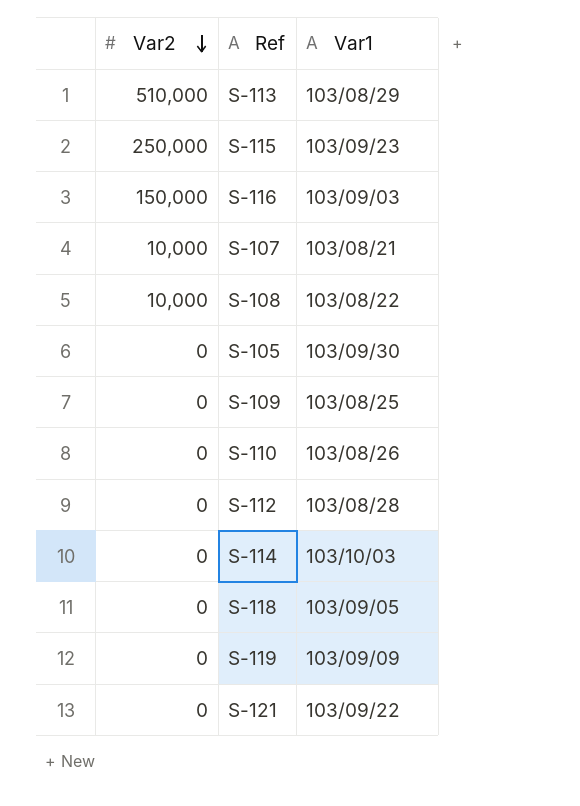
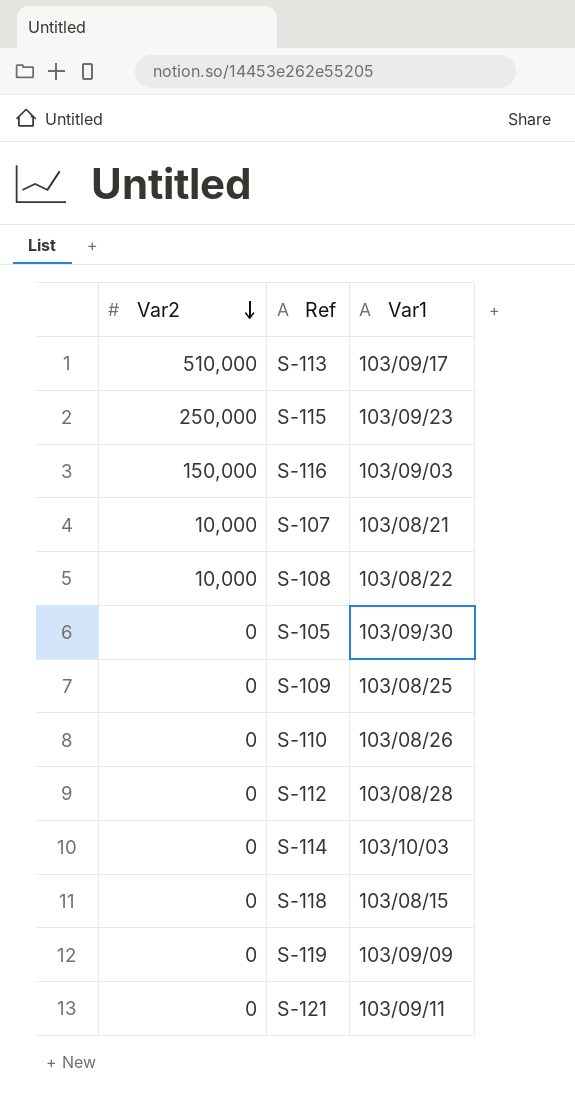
S-113 | Var1: 103/08/29 -> 103/09/17
S-118 | Var1: 103/09/05 -> 103/08/15
S-121 | Var1: 103/09/22 -> 103/09/11

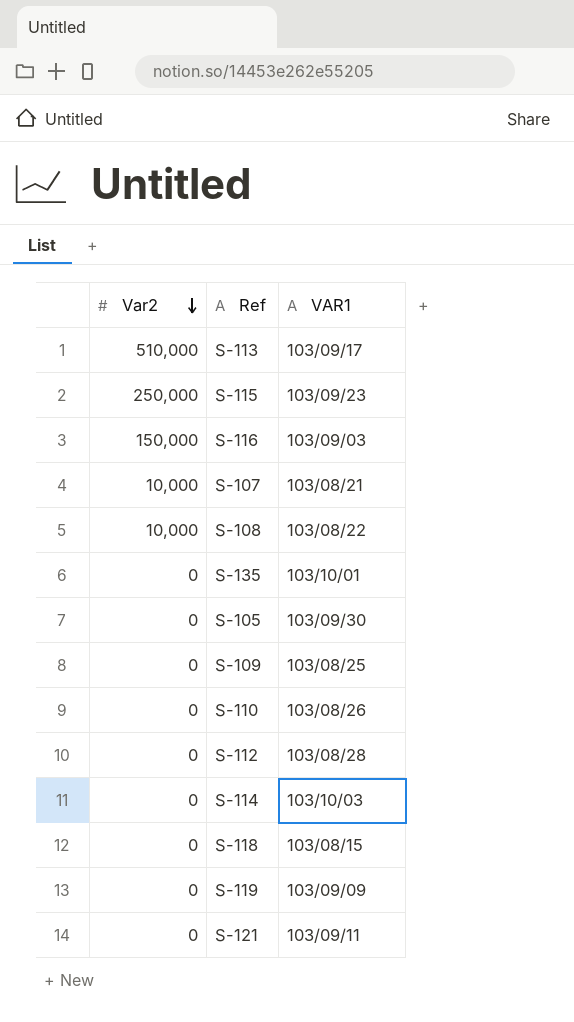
column name: Var1 -> VAR1
row S-135: none -> 0 | 103/10/01

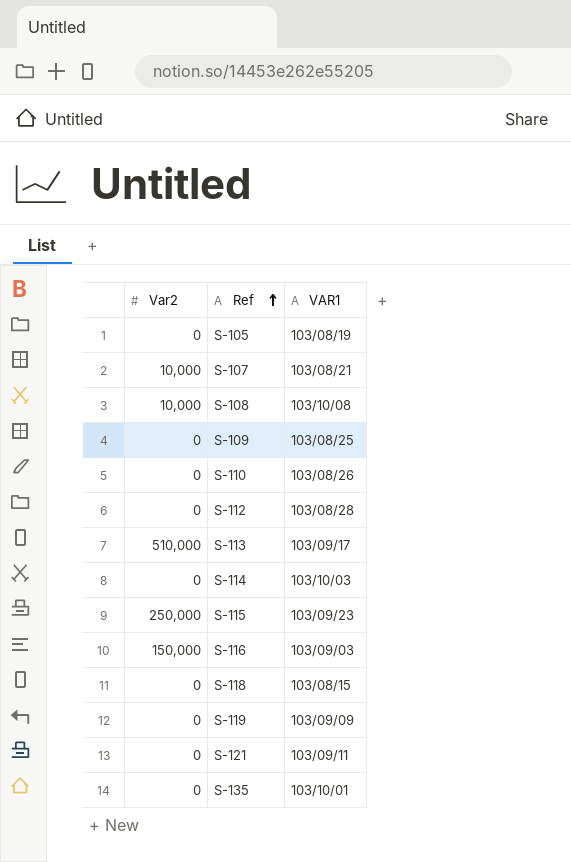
row order: Var2 descending -> Ref ascending
S-105 | VAR1: 103/09/30 -> 103/08/19
S-108 | VAR1: 103/08/22 -> 103/10/08

